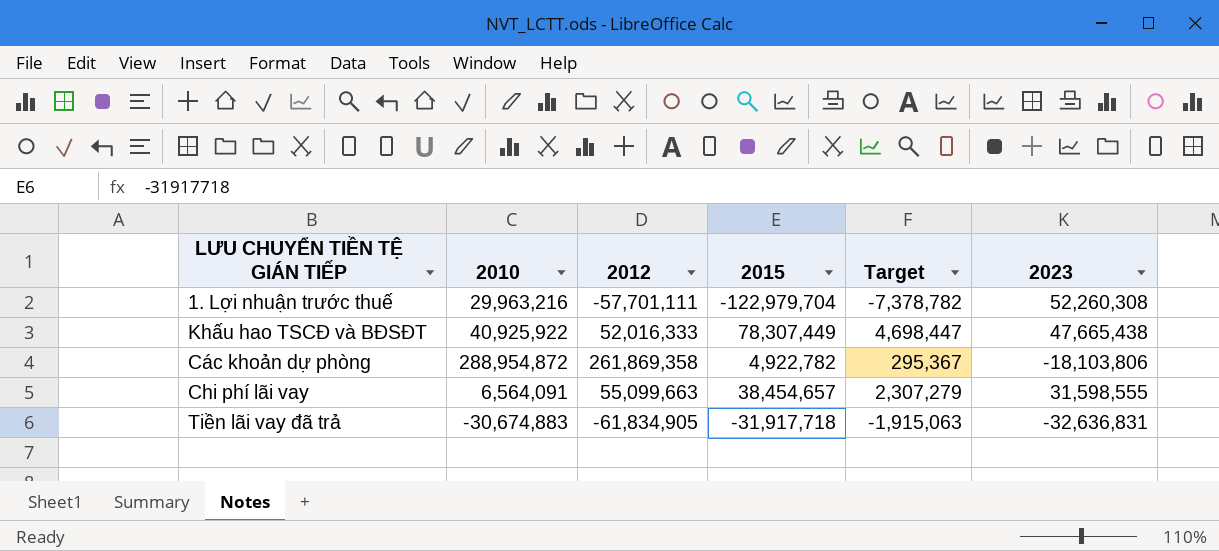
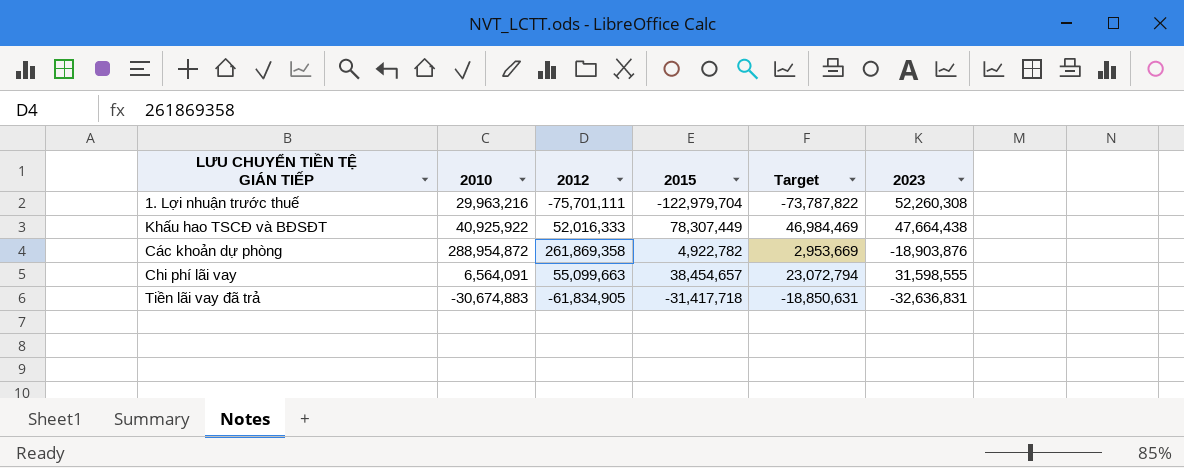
column Target | formula: [2015] * 0.06 -> [2015] * 0.6
1. Lợi nhuận trước thuế | 2012: -57,701,111 -> -75,701,111
Khấu hao TSCĐ và BĐSĐT | 2023: 47,665,438 -> 47,664,438
Các khoản dự phòng | 2023: -18,103,806 -> -18,903,876
Tiền lãi vay đã trả | 2015: -31,917,718 -> -31,417,718

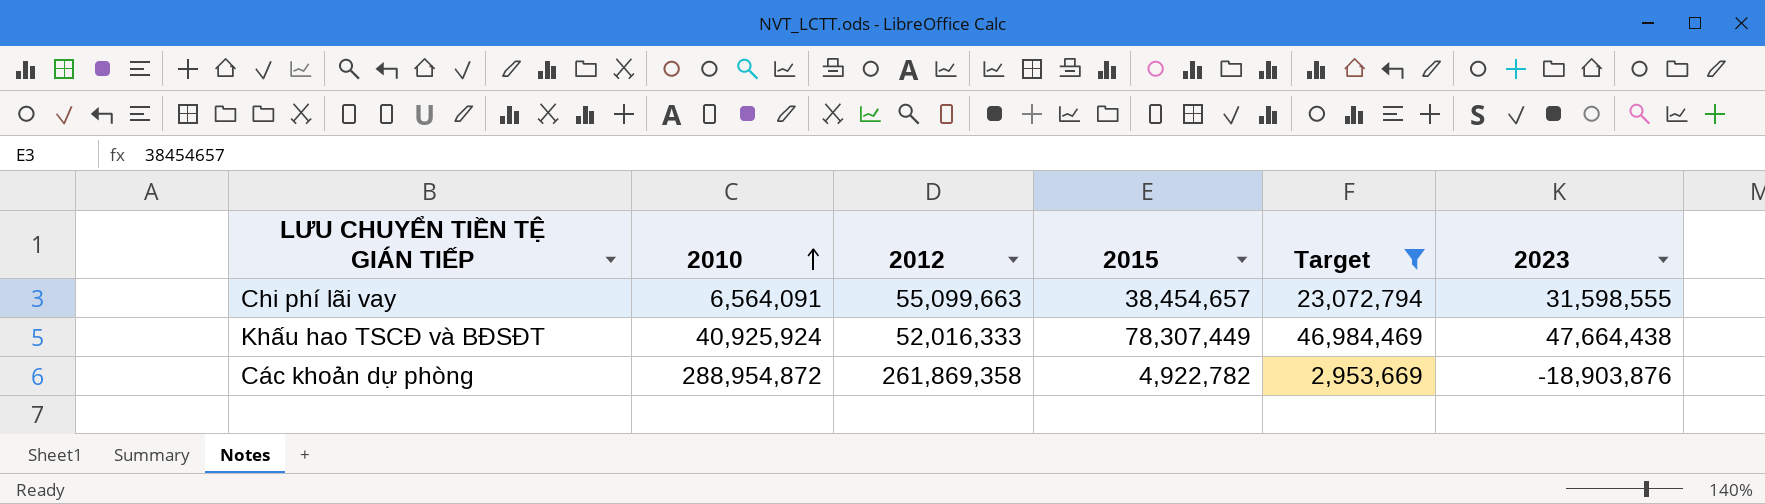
filter: none -> Target >= 2,953,669
row order: none -> 2010 ascending
Khấu hao TSCĐ và BĐSĐT | 2010: 40,925,922 -> 40,925,924

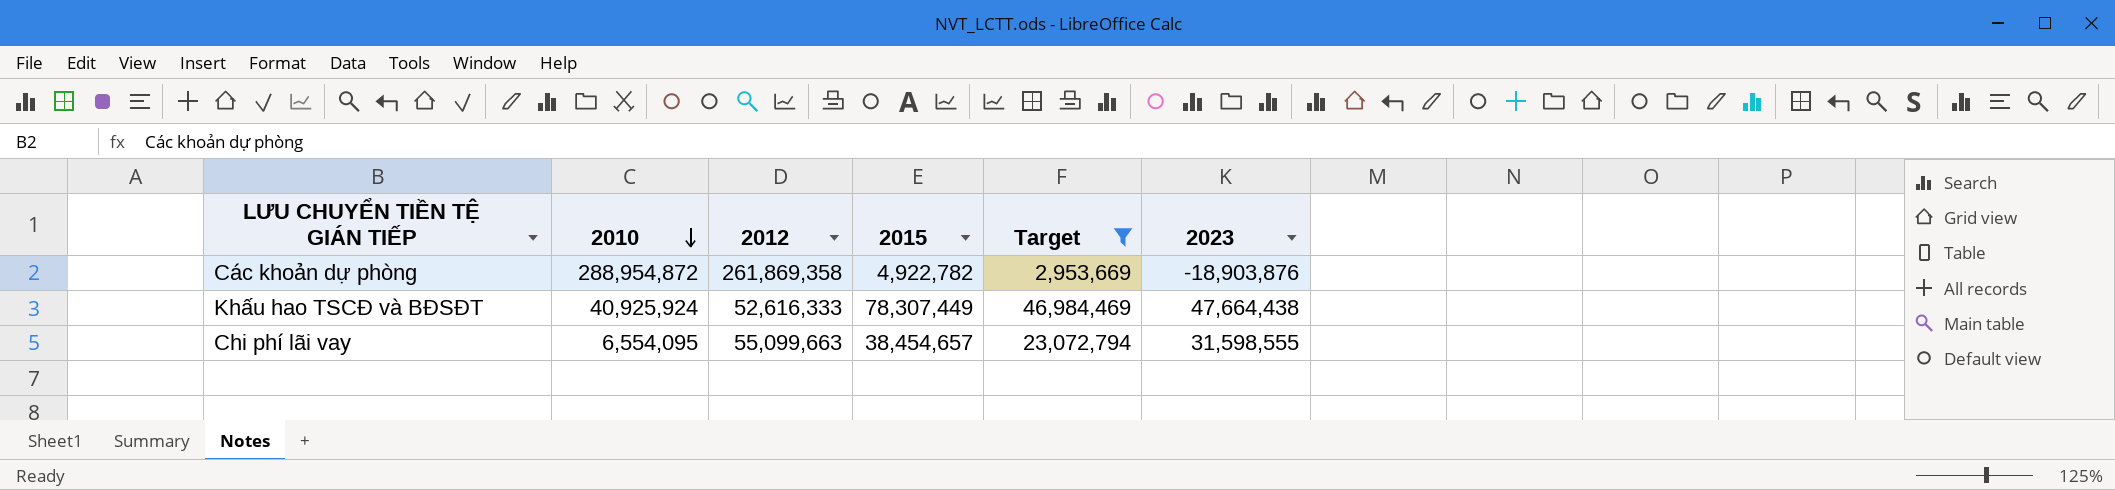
row order: 2010 ascending -> 2010 descending
Khấu hao TSCĐ và BĐSĐT | 2012: 52,016,333 -> 52,616,333
Chi phí lãi vay | 2010: 6,564,091 -> 6,554,095

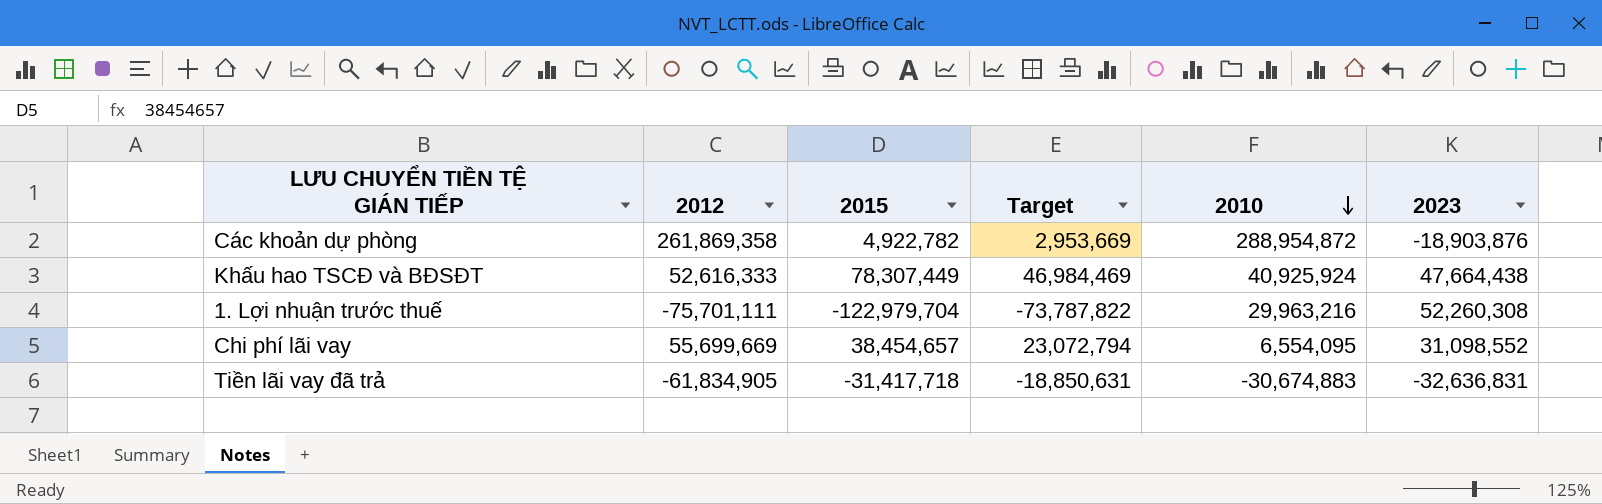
filter: Target >= 2,953,669 -> none
column 2010 | position: 2 -> 5
Chi phí lãi vay | 2012: 55,099,663 -> 55,699,669
Chi phí lãi vay | 2023: 31,598,555 -> 31,098,552

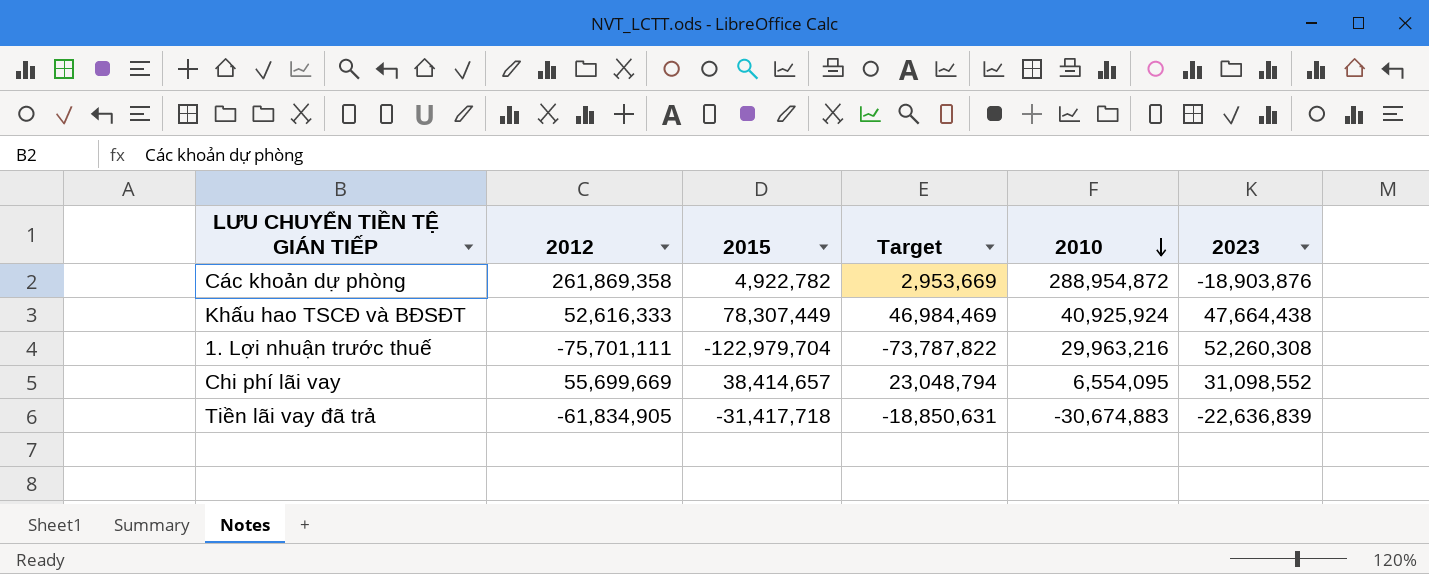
Chi phí lãi vay | 2015: 38,454,657 -> 38,414,657
Chi phí lãi vay | Target: 23,072,794 -> 23,048,794
Tiền lãi vay đã trả | 2023: -32,636,831 -> -22,636,839

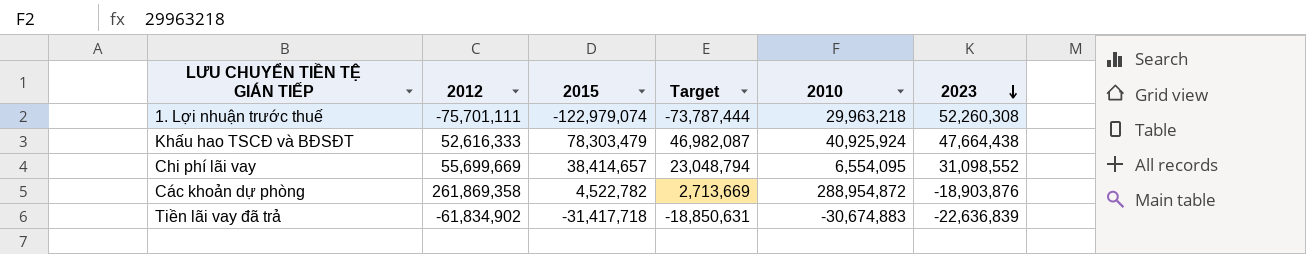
row order: 2010 descending -> 2023 descending
1. Lợi nhuận trước thuế | 2015: -122,979,704 -> -122,979,074
1. Lợi nhuận trước thuế | Target: -73,787,822 -> -73,787,444
1. Lợi nhuận trước thuế | 2010: 29,963,216 -> 29,963,218
Khấu hao TSCĐ và BĐSĐT | 2015: 78,307,449 -> 78,303,479
Khấu hao TSCĐ và BĐSĐT | Target: 46,984,469 -> 46,982,087
Các khoản dự phòng | 2015: 4,922,782 -> 4,522,782
Các khoản dự phòng | Target: 2,953,669 -> 2,713,669
Tiền lãi vay đã trả | 2012: -61,834,905 -> -61,834,902

